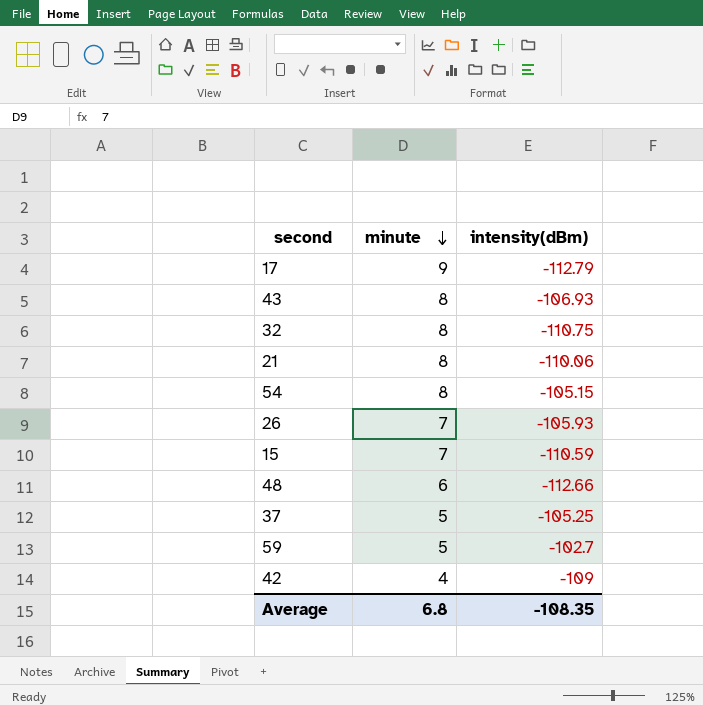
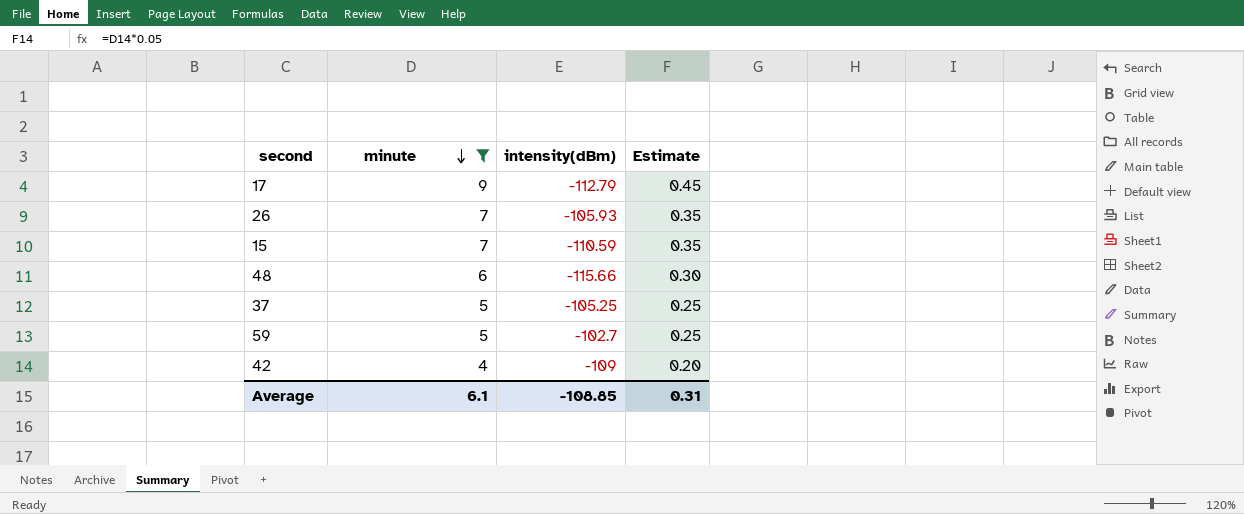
filter: none -> minute != 8
column Estimate | formula: none -> [minute] * 0.05
48 | intensity(dBm): -112.66 -> -115.66
Average | minute: 6.8 -> 6.1
Average | intensity(dBm): -108.35 -> -108.85

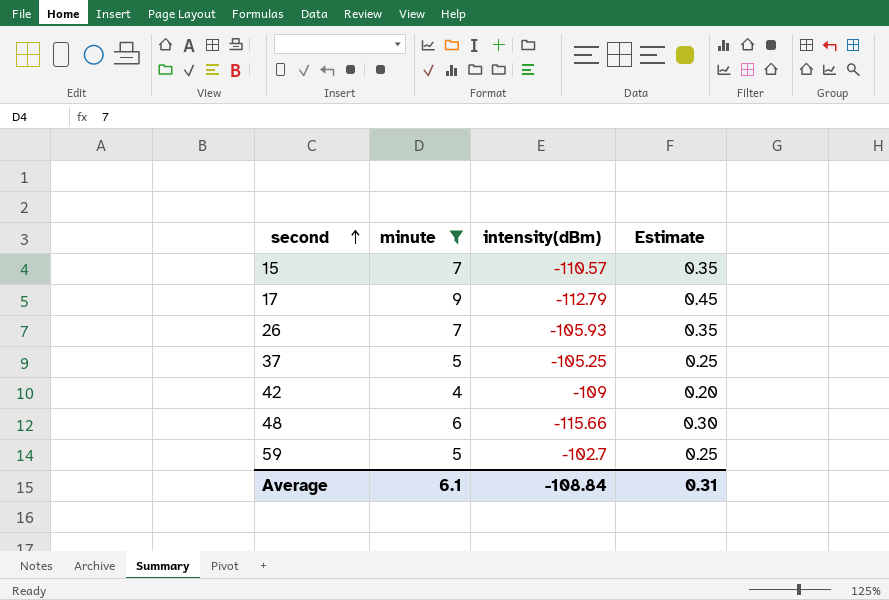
row order: minute descending -> second ascending
15 | intensity(dBm): -110.59 -> -110.57
Average | intensity(dBm): -108.85 -> -108.84

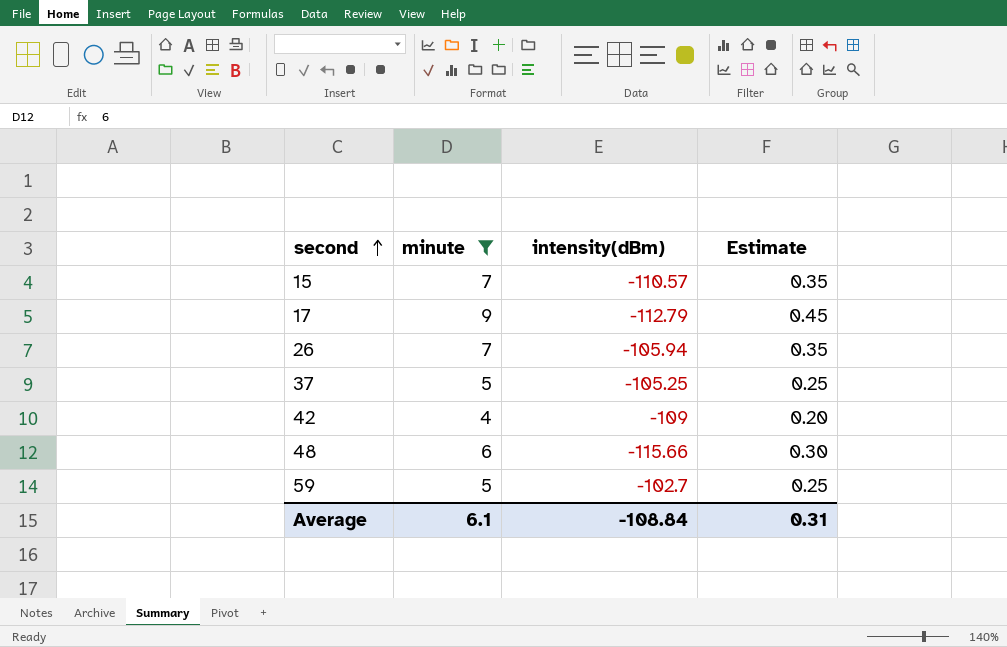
26 | intensity(dBm): -105.93 -> -105.94

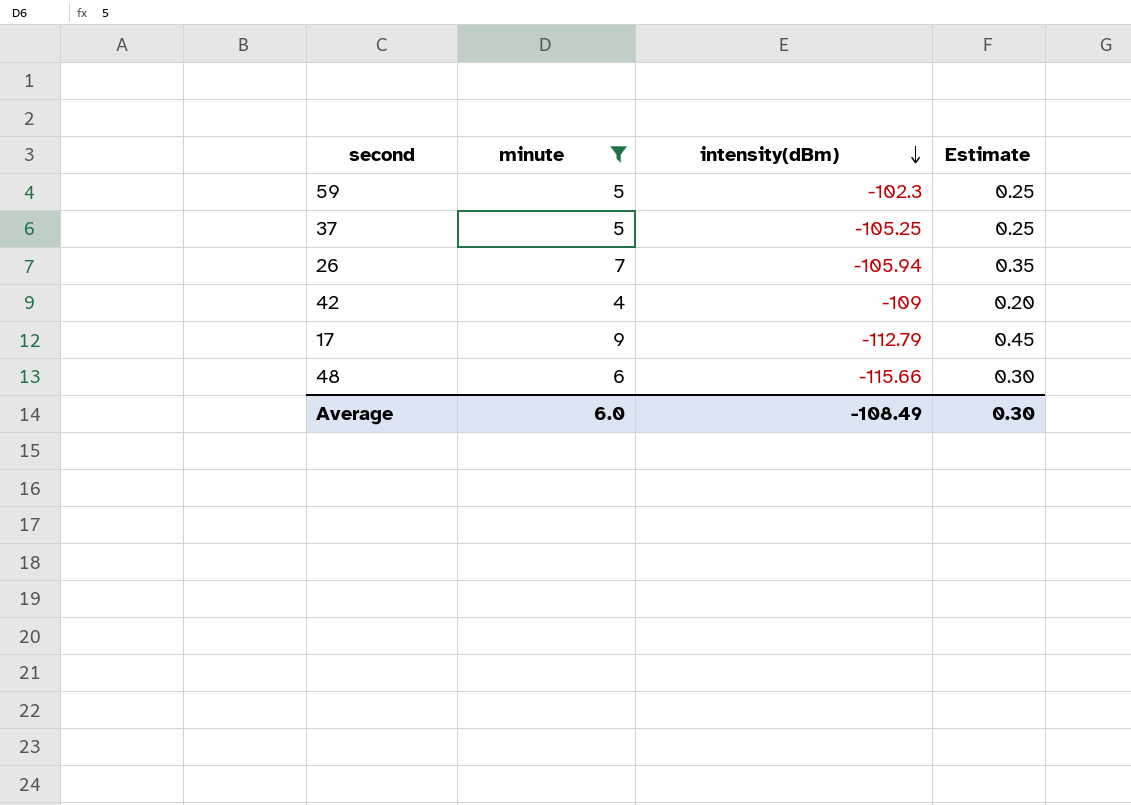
row order: second ascending -> intensity(dBm) descending
row 15: 7 | -110.57 | 0.35 -> none
59 | intensity(dBm): -102.7 -> -102.3
Average | minute: 6.1 -> 6.0
Average | intensity(dBm): -108.84 -> -108.49
Average | Estimate: 0.31 -> 0.30

